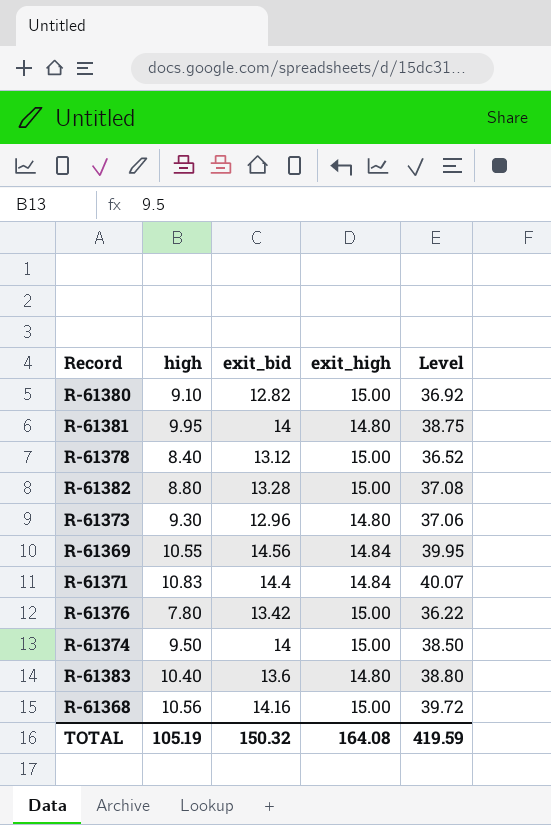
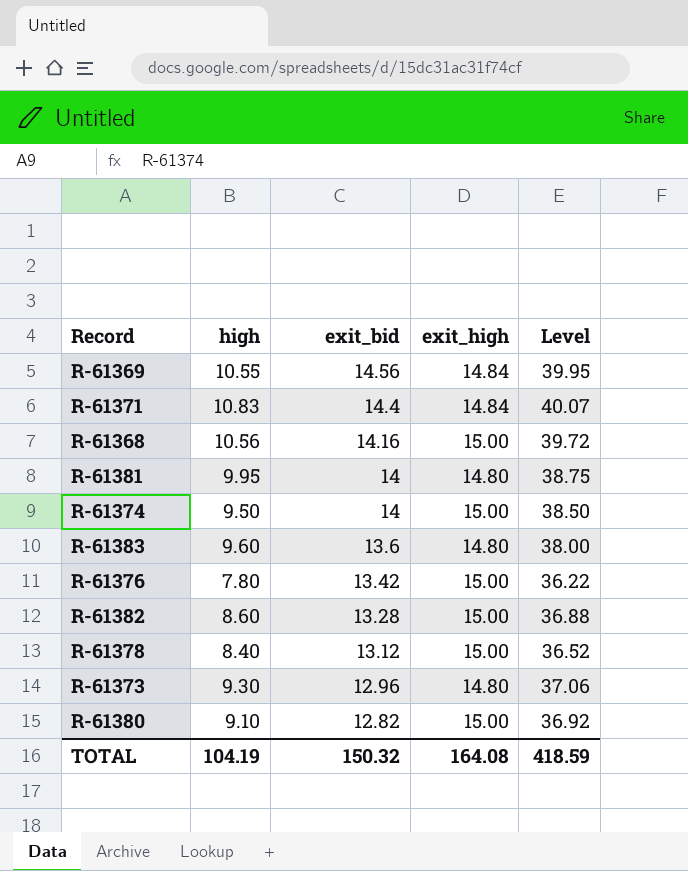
row order: none -> exit_bid descending
R-61383 | high: 10.40 -> 9.60
R-61383 | Level: 38.80 -> 38.00
R-61382 | high: 8.80 -> 8.60
R-61382 | Level: 37.08 -> 36.88
TOTAL | high: 105.19 -> 104.19
TOTAL | Level: 419.59 -> 418.59

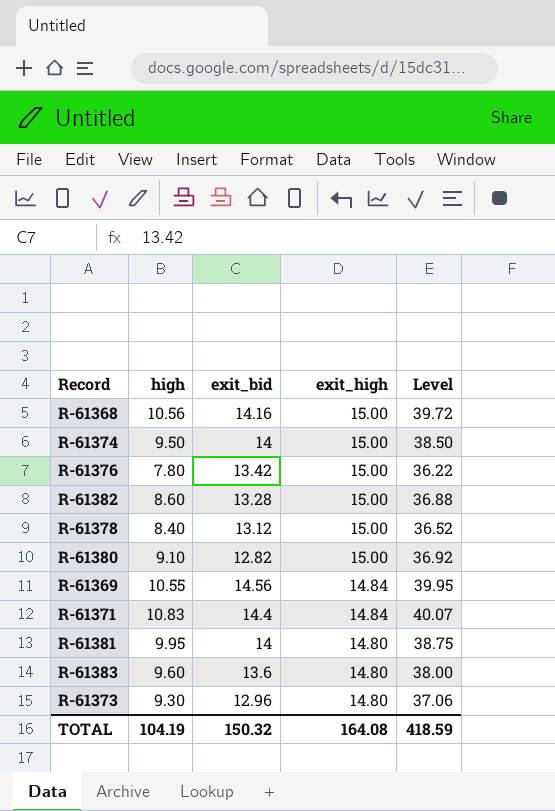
row order: exit_bid descending -> exit_high descending

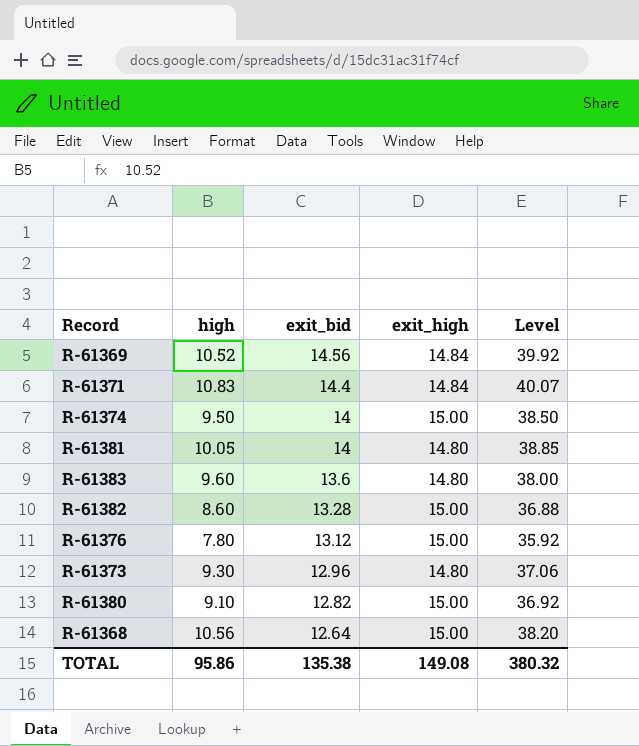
row order: exit_high descending -> exit_bid descending
row R-61378: 8.40 | 13.12 | 15.00 | 36.52 -> none
R-61369 | high: 10.55 -> 10.52
R-61369 | Level: 39.95 -> 39.92
R-61381 | high: 9.95 -> 10.05
R-61381 | Level: 38.75 -> 38.85
R-61376 | exit_bid: 13.42 -> 13.12
R-61376 | Level: 36.22 -> 35.92
R-61368 | exit_bid: 14.16 -> 12.64
R-61368 | Level: 39.72 -> 38.20
TOTAL | high: 104.19 -> 95.86
TOTAL | exit_bid: 150.32 -> 135.38
TOTAL | exit_high: 164.08 -> 149.08
TOTAL | Level: 418.59 -> 380.32

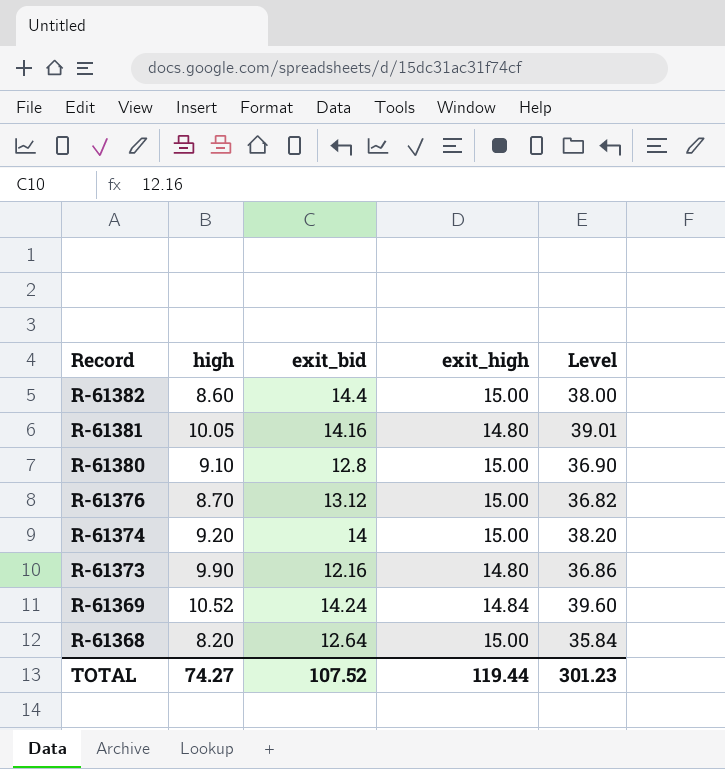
row order: exit_bid descending -> Record descending
row R-61371: 10.83 | 14.4 | 14.84 | 40.07 -> none
row R-61383: 9.60 | 13.6 | 14.80 | 38.00 -> none
R-61382 | exit_bid: 13.28 -> 14.4
R-61382 | Level: 36.88 -> 38.00
R-61381 | exit_bid: 14 -> 14.16
R-61381 | Level: 38.85 -> 39.01
R-61380 | exit_bid: 12.82 -> 12.8
R-61380 | Level: 36.92 -> 36.90
R-61376 | high: 7.80 -> 8.70
R-61376 | Level: 35.92 -> 36.82
R-61374 | high: 9.50 -> 9.20
R-61374 | Level: 38.50 -> 38.20
R-61373 | high: 9.30 -> 9.90
R-61373 | exit_bid: 12.96 -> 12.16
R-61373 | Level: 37.06 -> 36.86
R-61369 | exit_bid: 14.56 -> 14.24
R-61369 | Level: 39.92 -> 39.60
R-61368 | high: 10.56 -> 8.20
R-61368 | Level: 38.20 -> 35.84
TOTAL | high: 95.86 -> 74.27
TOTAL | exit_bid: 135.38 -> 107.52
TOTAL | exit_high: 149.08 -> 119.44
TOTAL | Level: 380.32 -> 301.23

